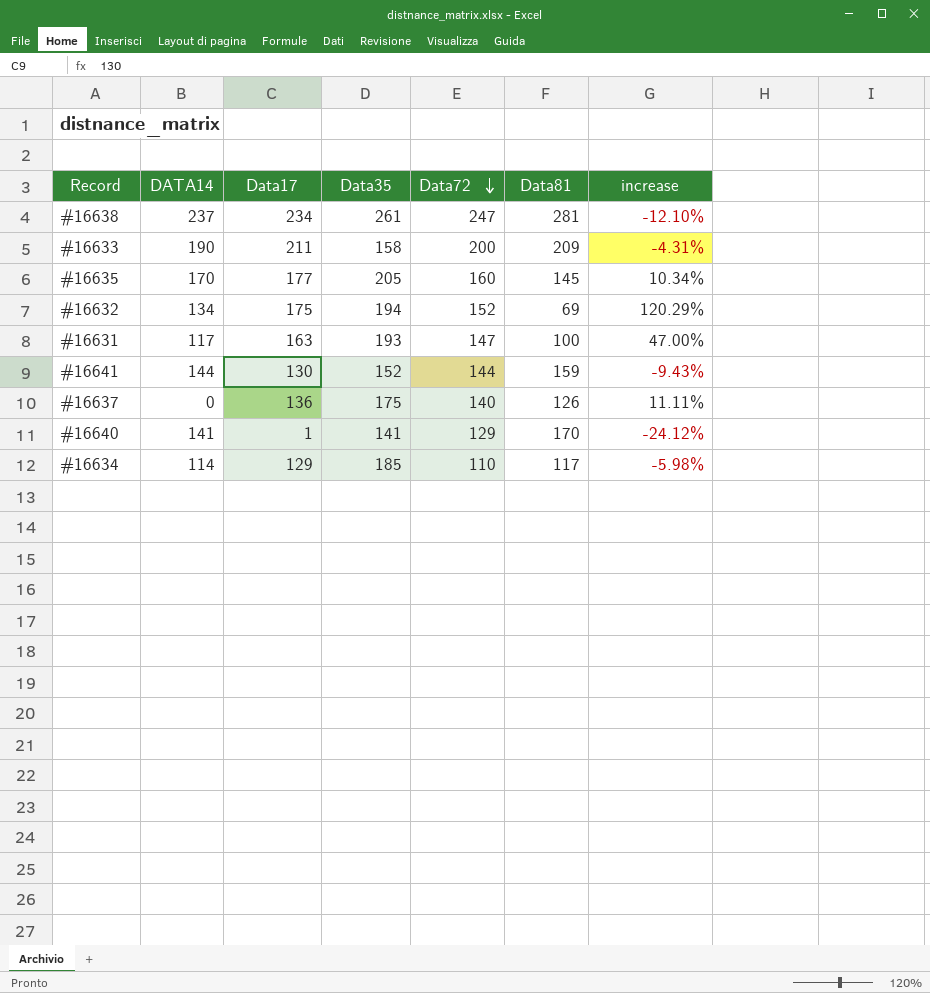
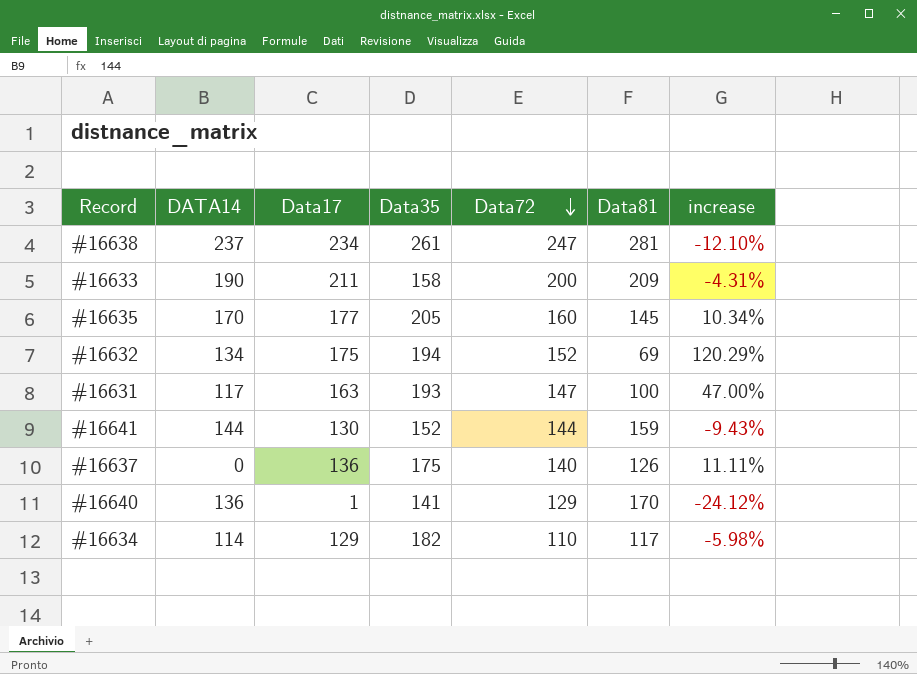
#16640 | DATA14: 141 -> 136
#16634 | Data35: 185 -> 182

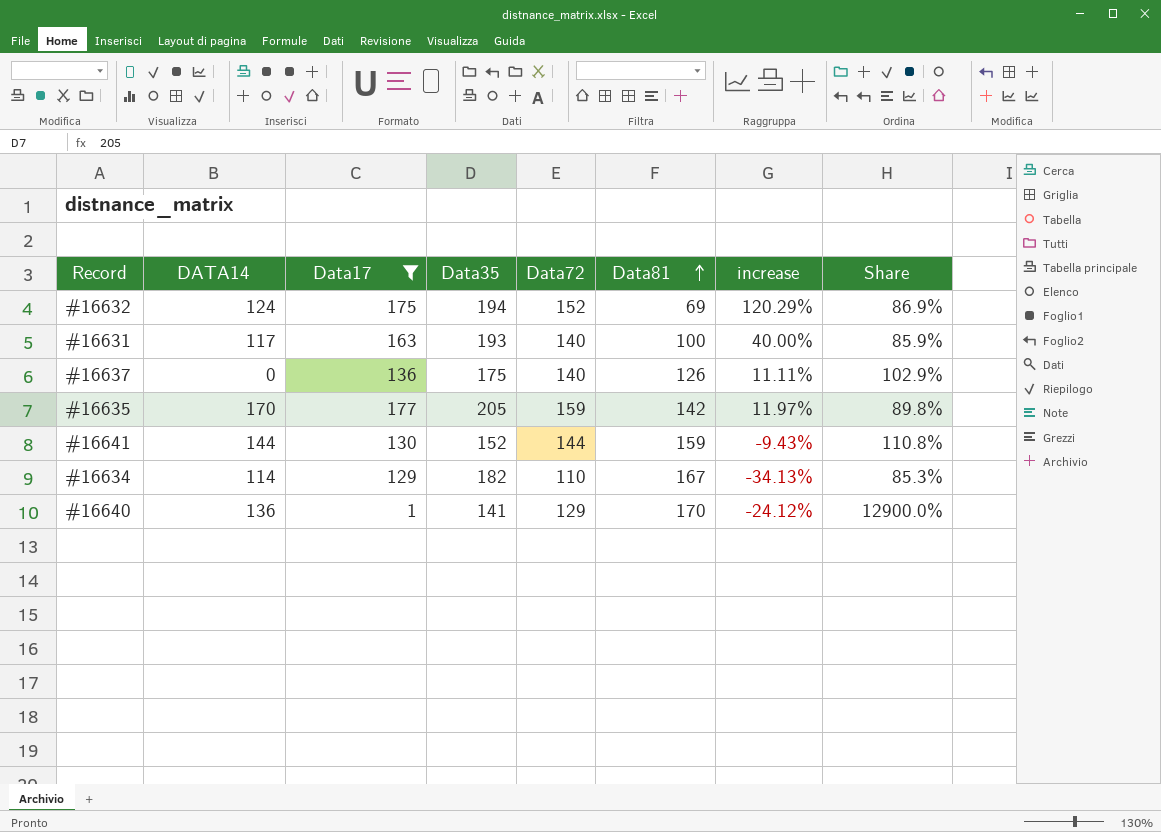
filter: none -> Data17 <= 177
row order: Data72 descending -> Data81 ascending
column Share | formula: none -> [Data72] / [Data17]
#16632 | DATA14: 134 -> 124
#16631 | Data72: 147 -> 140
#16631 | increase: 47.00% -> 40.00%
#16635 | Data72: 160 -> 159
#16635 | Data81: 145 -> 142
#16635 | increase: 10.34% -> 11.97%
#16634 | Data81: 117 -> 167
#16634 | increase: -5.98% -> -34.13%

